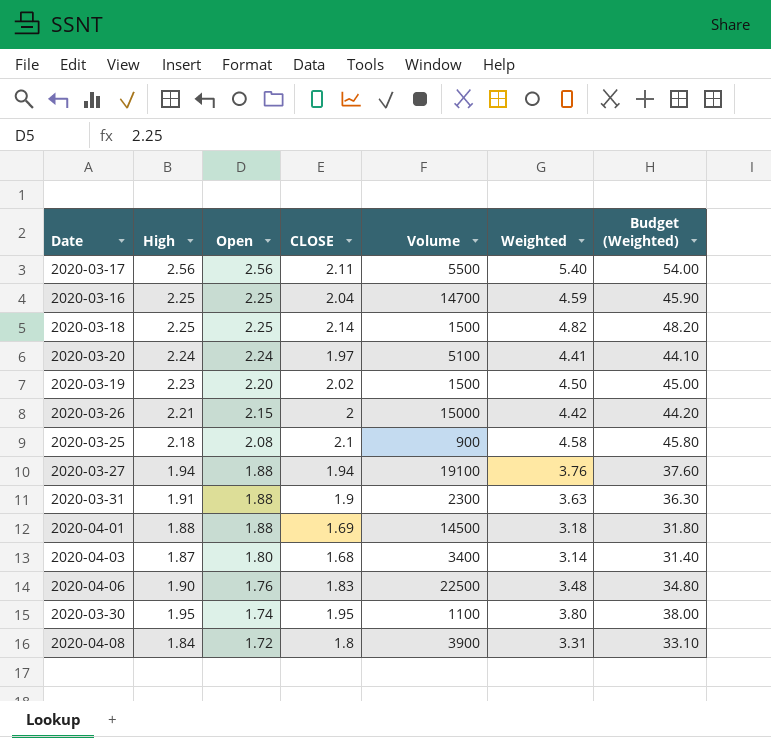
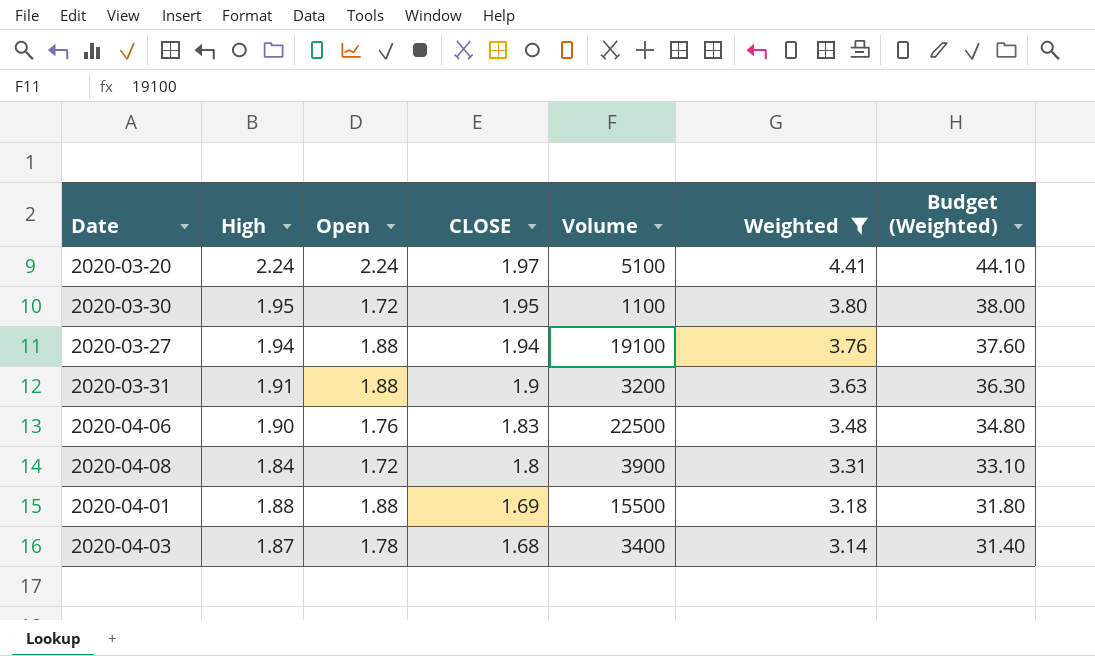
filter: none -> Weighted <= 4.41
row order: Open descending -> CLOSE descending
2020-03-30 | Open: 1.74 -> 1.72
2020-03-31 | Volume: 2300 -> 3200
2020-04-01 | Volume: 14500 -> 15500
2020-04-03 | Open: 1.80 -> 1.78

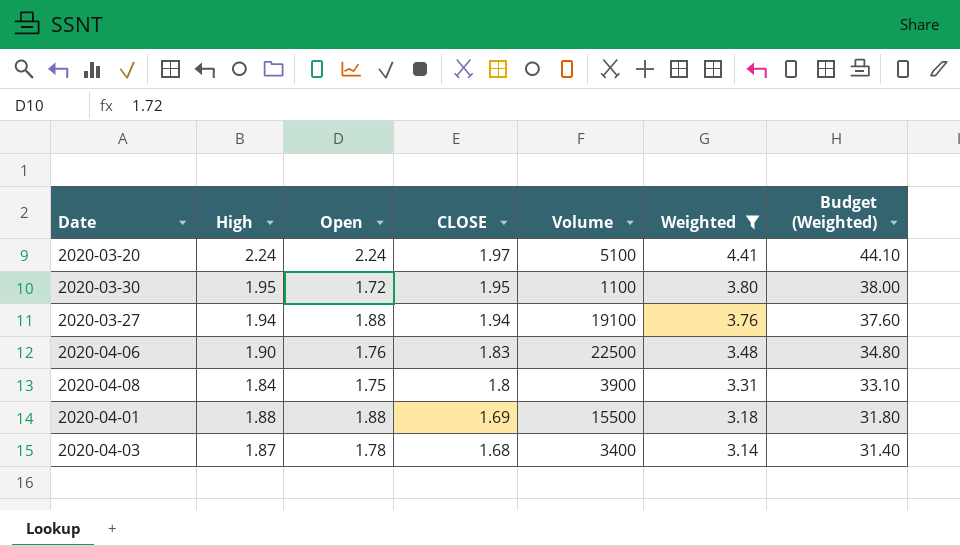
row 2020-03-31: 1.91 | 1.88 | 1.9 | 3200 | 3.63 | 36.30 -> none
2020-04-08 | Open: 1.72 -> 1.75

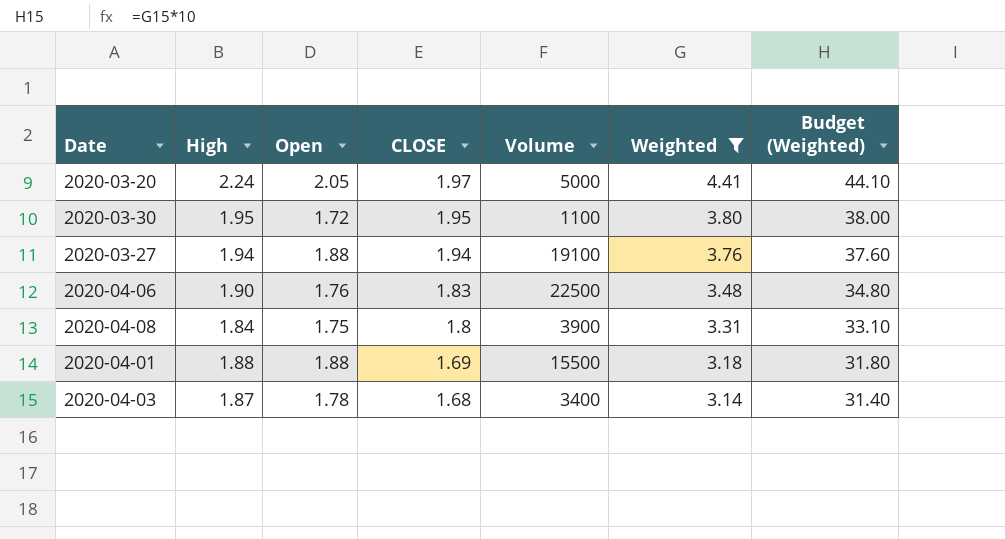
2020-03-20 | Open: 2.24 -> 2.05
2020-03-20 | Volume: 5100 -> 5000

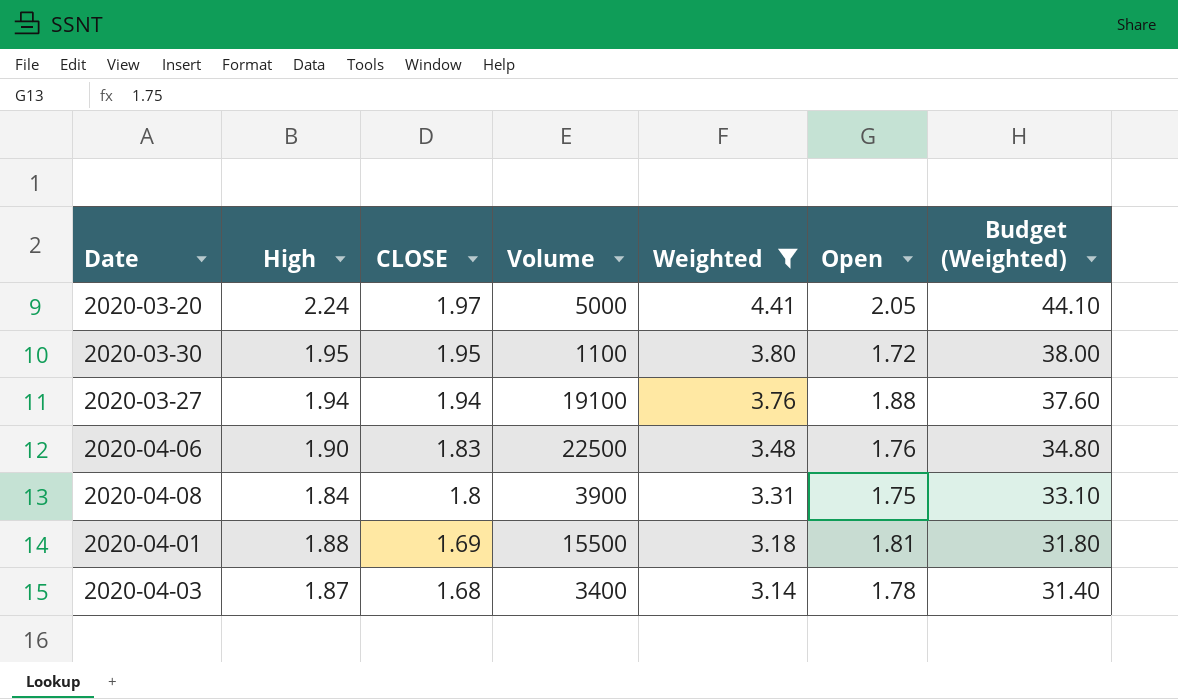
column Open | position: 3 -> 6
2020-04-01 | Open: 1.88 -> 1.81

